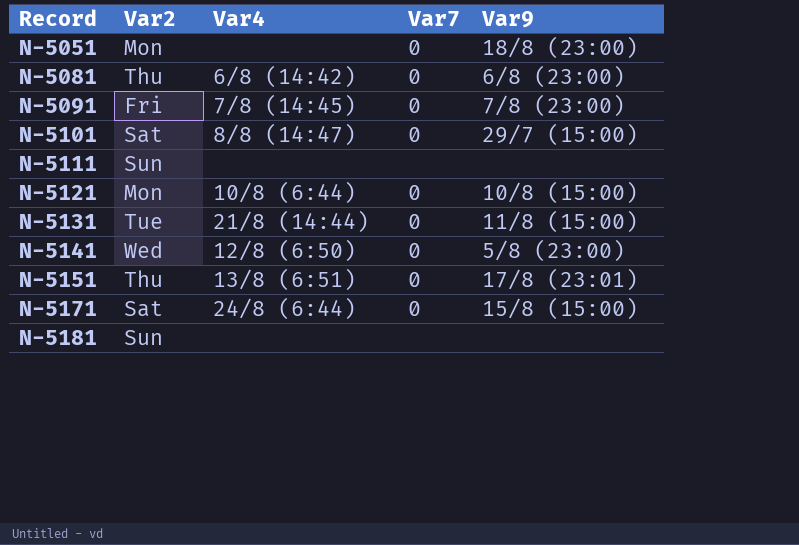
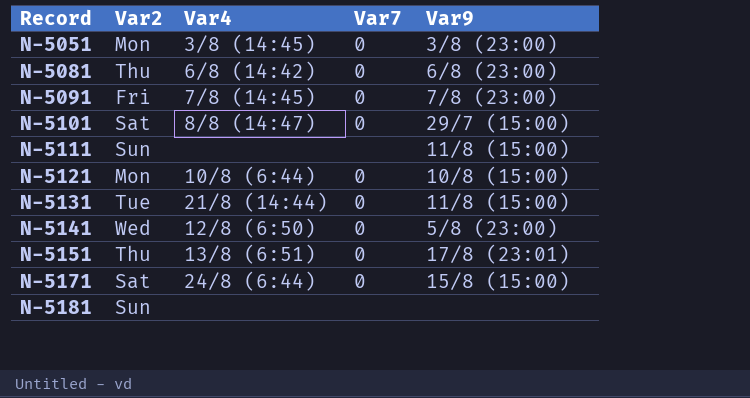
N-5051 | Var4: none -> 3/8 (14:45)
N-5051 | Var9: 18/8 (23:00) -> 3/8 (23:00)
N-5111 | Var9: none -> 11/8 (15:00)

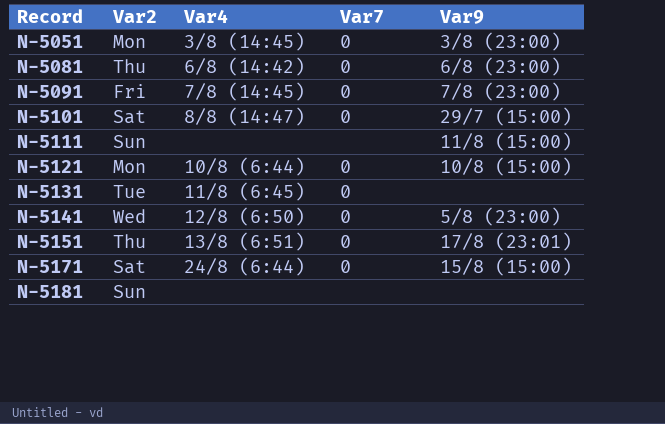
N-5131 | Var4: 21/8 (14:44) -> 11/8 (6:45)
N-5131 | Var9: 11/8 (15:00) -> none

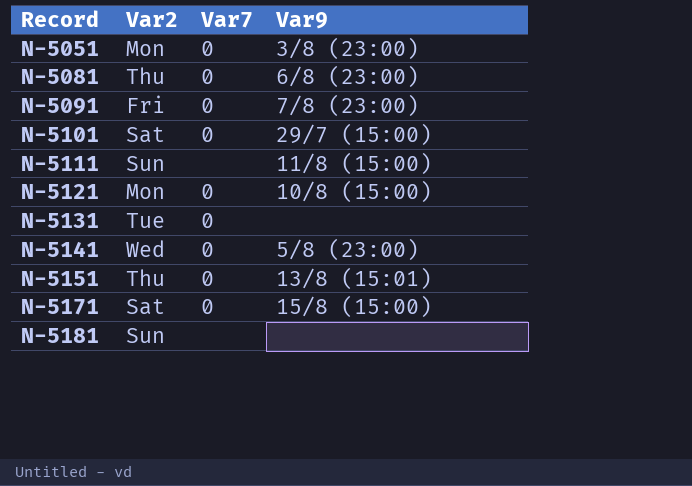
column Var4 | position: 3 -> none
N-5151 | Var9: 17/8 (23:01) -> 13/8 (15:01)

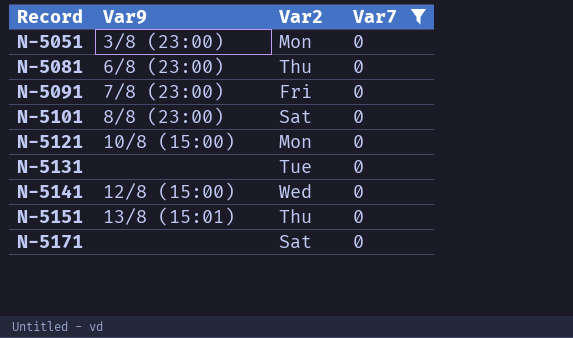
filter: none -> Var7 = 0
column Var9 | position: 4 -> 2
N-5101 | Var9: 29/7 (15:00) -> 8/8 (23:00)
N-5141 | Var9: 5/8 (23:00) -> 12/8 (15:00)
N-5171 | Var9: 15/8 (15:00) -> none

